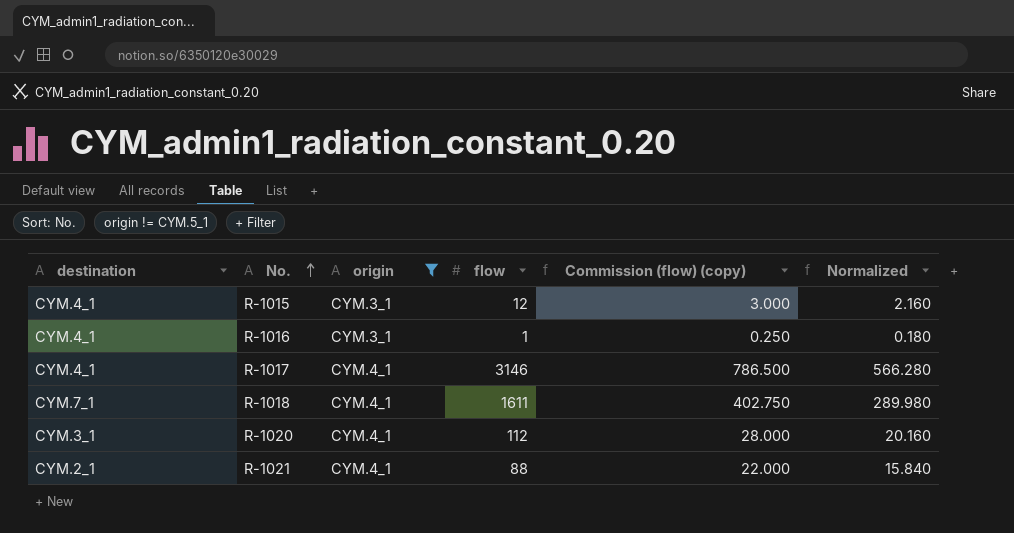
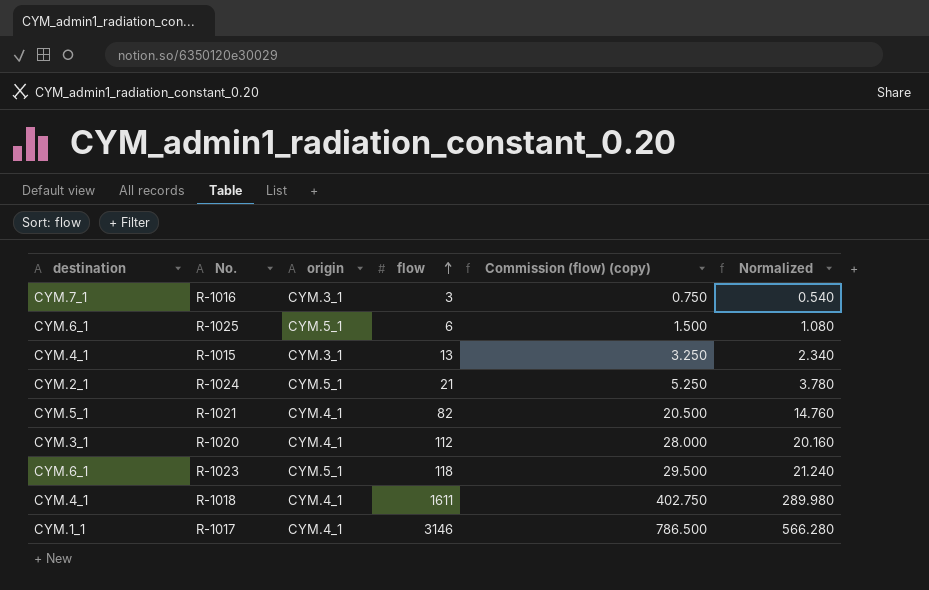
filter: origin != CYM.5_1 -> none
row order: No. ascending -> flow ascending
R-1016 | destination: CYM.4_1 -> CYM.7_1
R-1016 | flow: 1 -> 3
R-1016 | Commission (flow) (copy): 0.250 -> 0.750
R-1016 | Normalized: 0.180 -> 0.540
R-1015 | flow: 12 -> 13
R-1015 | Commission (flow) (copy): 3.000 -> 3.250
R-1015 | Normalized: 2.160 -> 2.340
R-1021 | destination: CYM.2_1 -> CYM.5_1
R-1021 | flow: 88 -> 82
R-1021 | Commission (flow) (copy): 22.000 -> 20.500
R-1021 | Normalized: 15.840 -> 14.760
R-1018 | destination: CYM.7_1 -> CYM.4_1
R-1017 | destination: CYM.4_1 -> CYM.1_1

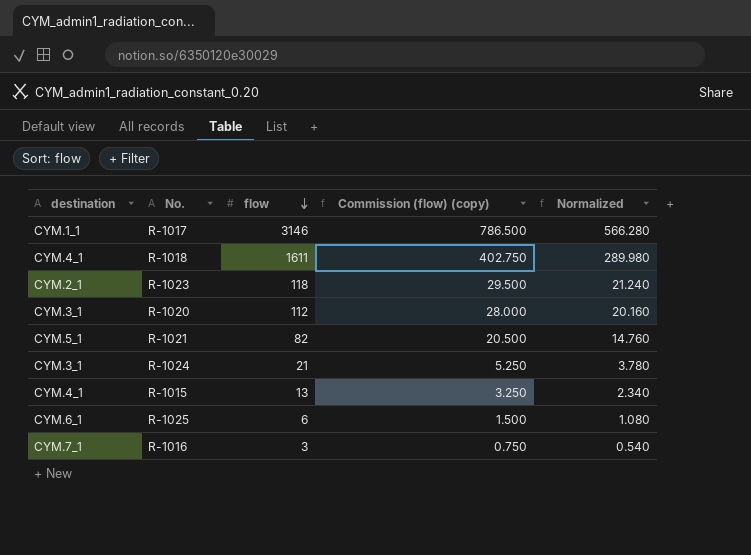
row order: flow ascending -> flow descending
column origin | position: 3 -> none
R-1023 | destination: CYM.6_1 -> CYM.2_1
R-1024 | destination: CYM.2_1 -> CYM.3_1

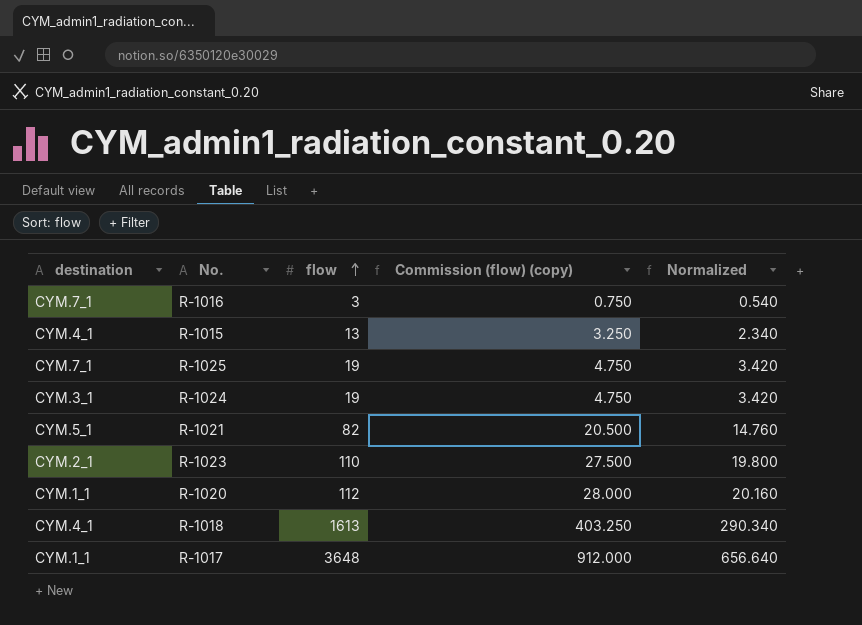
row order: flow descending -> flow ascending
R-1025 | destination: CYM.6_1 -> CYM.7_1
R-1025 | flow: 6 -> 19
R-1025 | Commission (flow) (copy): 1.500 -> 4.750
R-1025 | Normalized: 1.080 -> 3.420
R-1024 | flow: 21 -> 19
R-1024 | Commission (flow) (copy): 5.250 -> 4.750
R-1024 | Normalized: 3.780 -> 3.420
R-1023 | flow: 118 -> 110
R-1023 | Commission (flow) (copy): 29.500 -> 27.500
R-1023 | Normalized: 21.240 -> 19.800
R-1020 | destination: CYM.3_1 -> CYM.1_1
R-1018 | flow: 1611 -> 1613
R-1018 | Commission (flow) (copy): 402.750 -> 403.250
R-1018 | Normalized: 289.980 -> 290.340
R-1017 | flow: 3146 -> 3648
R-1017 | Commission (flow) (copy): 786.500 -> 912.000
R-1017 | Normalized: 566.280 -> 656.640

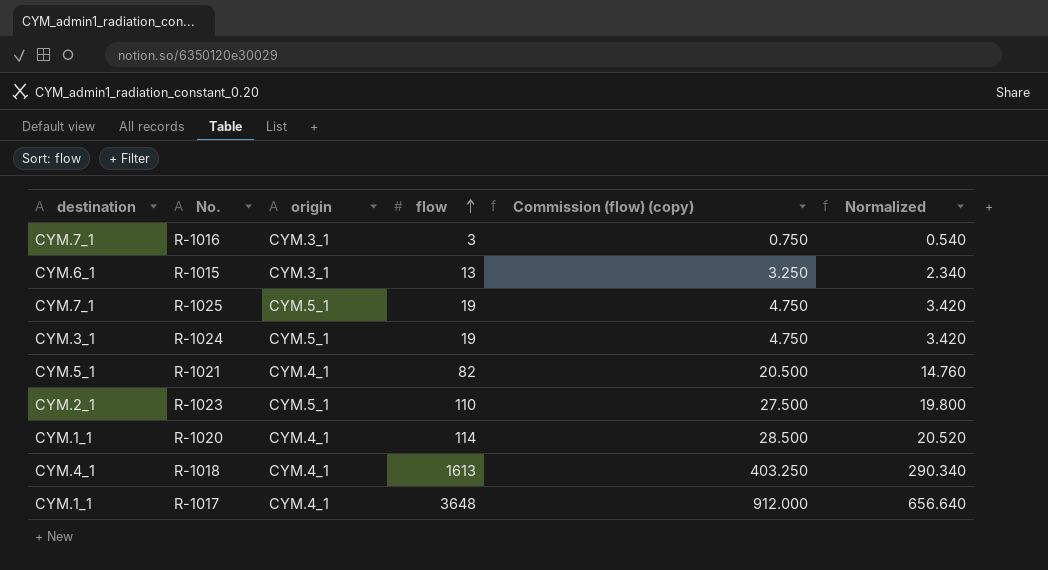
column origin | position: none -> 3
R-1015 | destination: CYM.4_1 -> CYM.6_1
R-1020 | flow: 112 -> 114
R-1020 | Commission (flow) (copy): 28.000 -> 28.500
R-1020 | Normalized: 20.160 -> 20.520

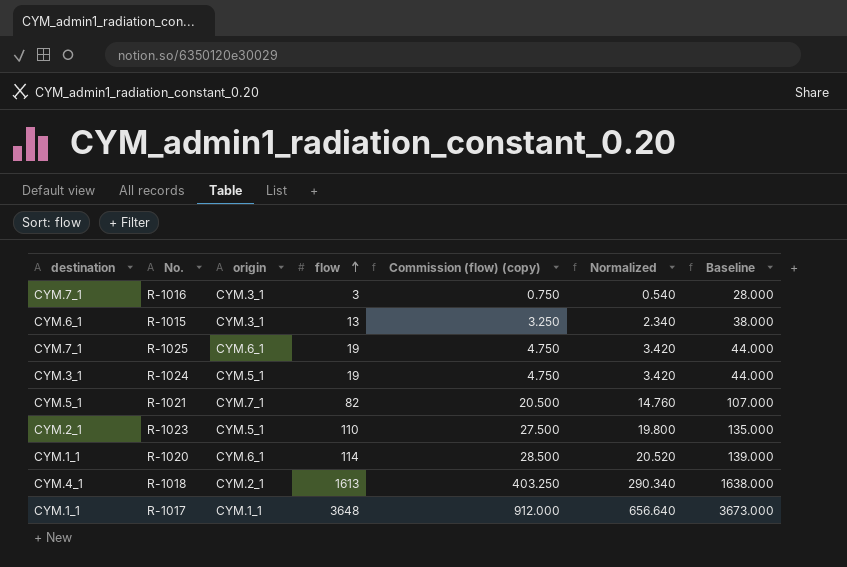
column Baseline | formula: none -> [flow] + 25
R-1025 | origin: CYM.5_1 -> CYM.6_1
R-1021 | origin: CYM.4_1 -> CYM.7_1
R-1020 | origin: CYM.4_1 -> CYM.6_1
R-1018 | origin: CYM.4_1 -> CYM.2_1
R-1017 | origin: CYM.4_1 -> CYM.1_1

